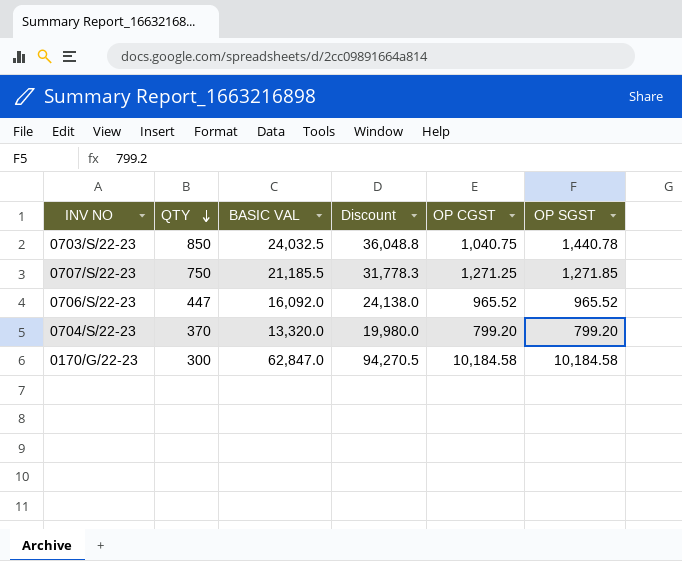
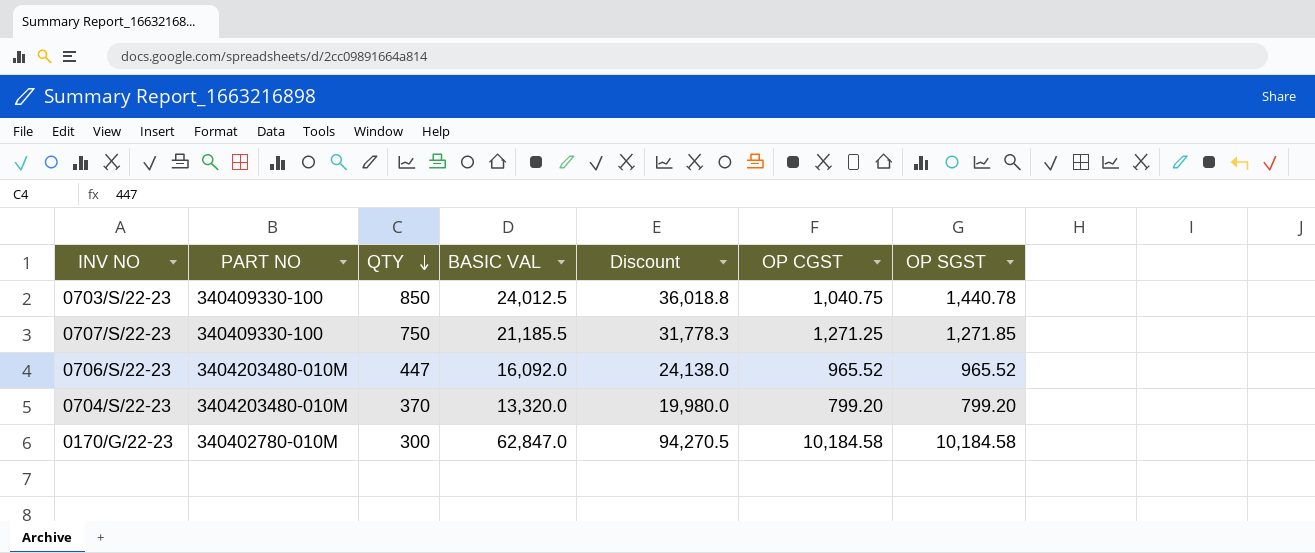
column PART NO | position: none -> 2
0703/S/22-23 | BASIC VAL: 24,032.5 -> 24,012.5
0703/S/22-23 | Discount: 36,048.8 -> 36,018.8

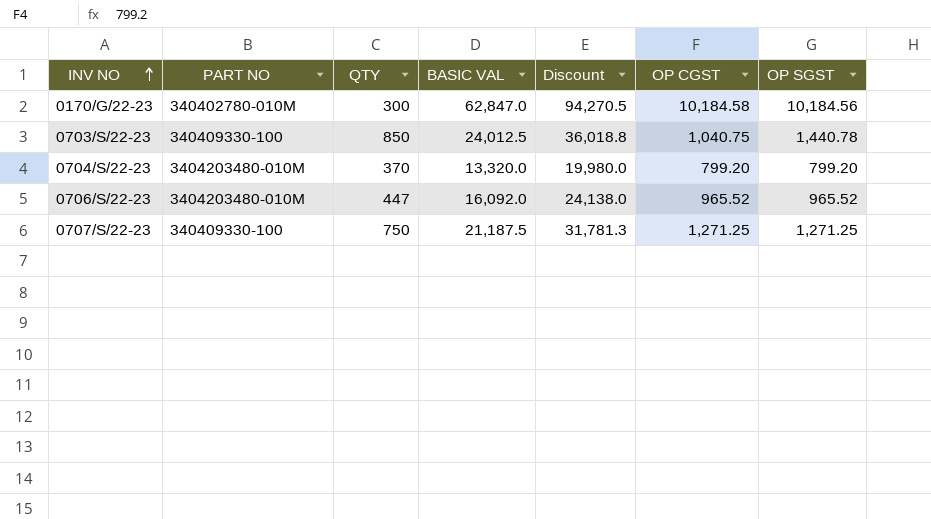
row order: QTY descending -> INV NO ascending
0170/G/22-23 | OP SGST: 10,184.58 -> 10,184.56
0707/S/22-23 | BASIC VAL: 21,185.5 -> 21,187.5
0707/S/22-23 | Discount: 31,778.3 -> 31,781.3
0707/S/22-23 | OP SGST: 1,271.85 -> 1,271.25

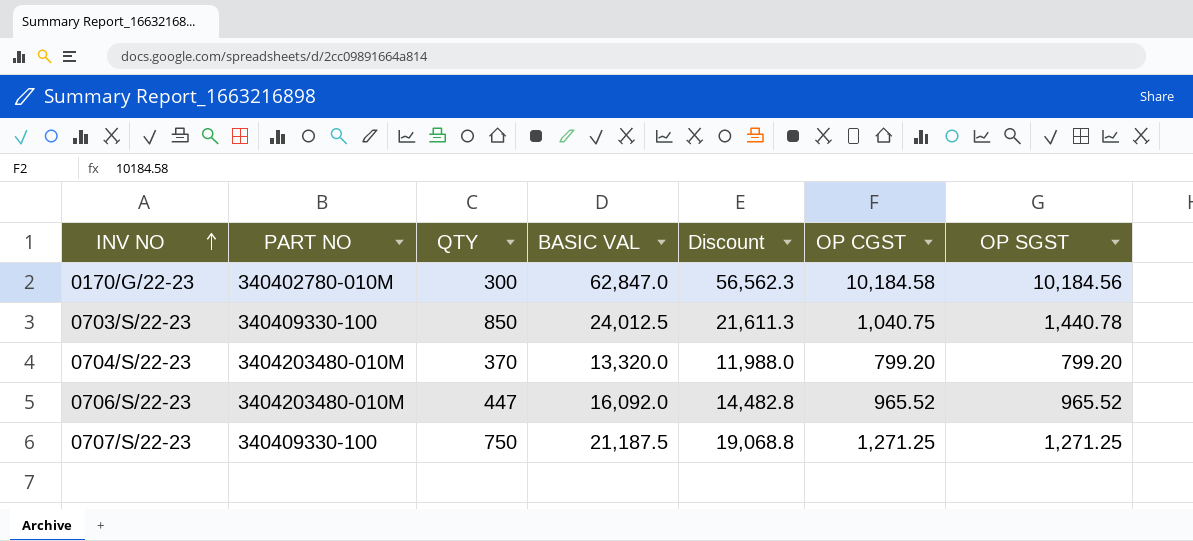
column Discount | formula: [BASIC VAL] * 1.5 -> [BASIC VAL] * 0.9

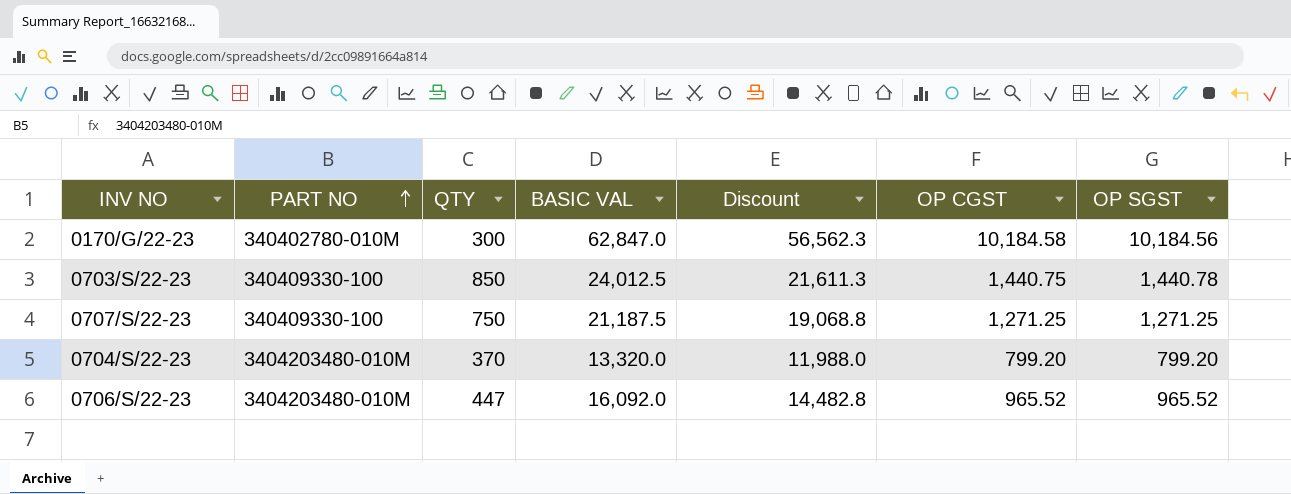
row order: INV NO ascending -> PART NO ascending
0703/S/22-23 | OP CGST: 1,040.75 -> 1,440.75

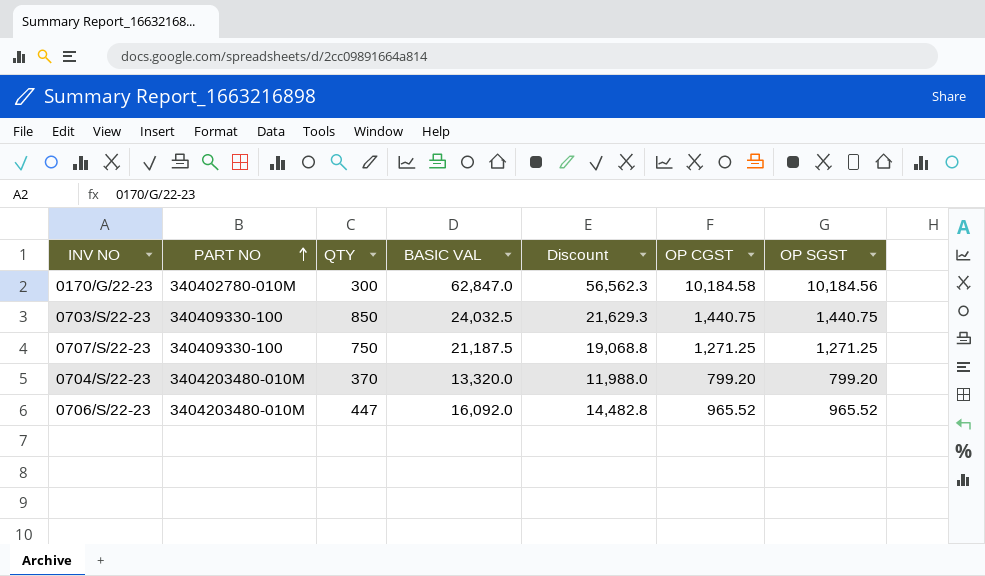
0703/S/22-23 | BASIC VAL: 24,012.5 -> 24,032.5
0703/S/22-23 | Discount: 21,611.3 -> 21,629.3
0703/S/22-23 | OP SGST: 1,440.78 -> 1,440.75

